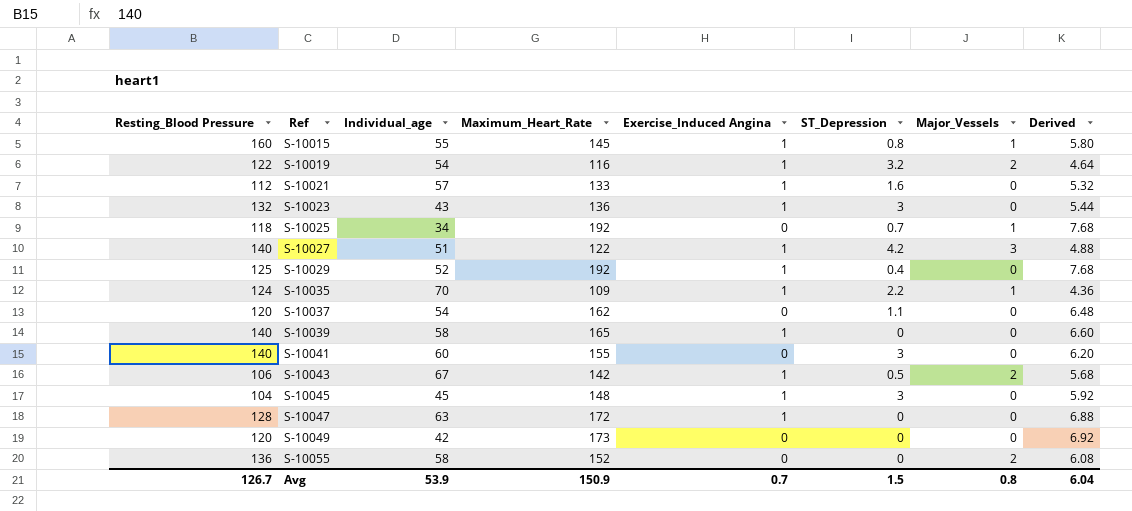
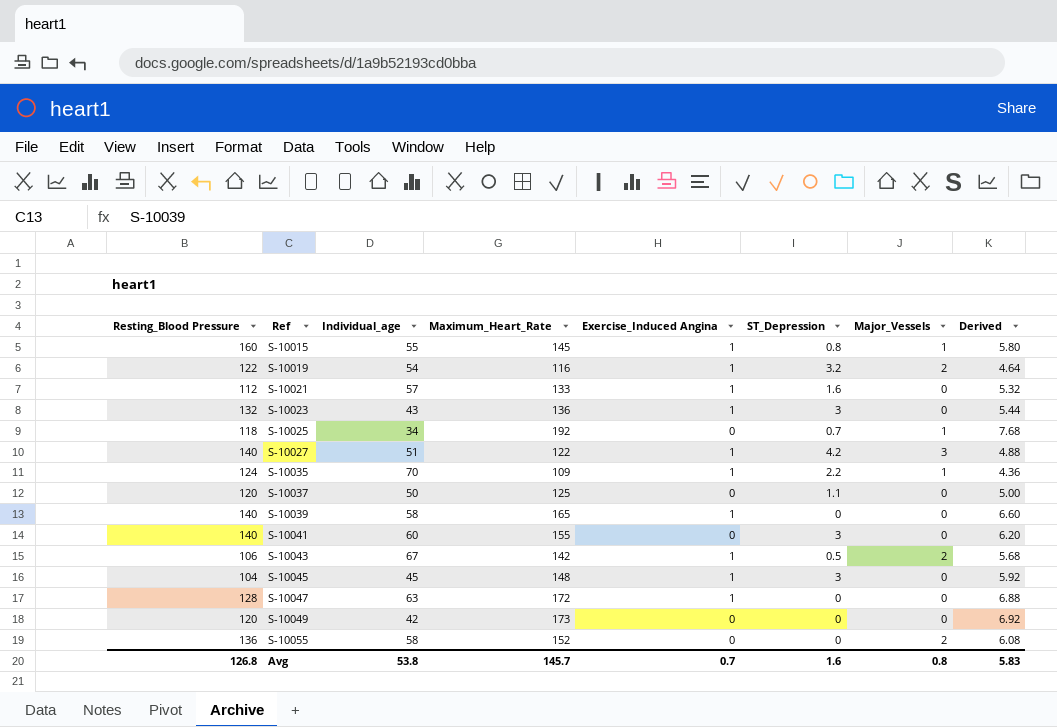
row S-10029: 125 | 52 | 192 | 1 | 0.4 | 0 | 7.68 -> none
S-10037 | Individual_age: 54 -> 50
S-10037 | Maximum_Heart_Rate: 162 -> 125
S-10037 | Derived: 6.48 -> 5.00
Avg | Resting_Blood Pressure: 126.7 -> 126.8
Avg | Individual_age: 53.9 -> 53.8
Avg | Maximum_Heart_Rate: 150.9 -> 145.7
Avg | ST_Depression: 1.5 -> 1.6
Avg | Derived: 6.04 -> 5.83

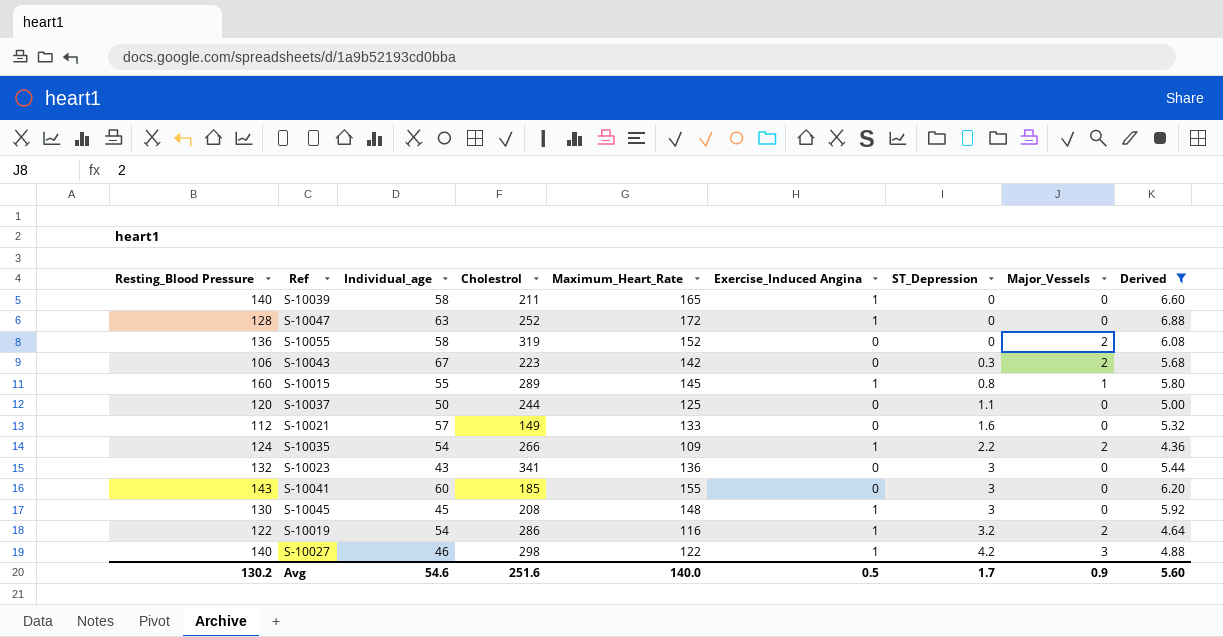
filter: none -> Derived <= 6.88
row order: Ref ascending -> ST_Depression ascending
column Cholestrol | position: none -> 4
S-10043 | Exercise_Induced Angina: 1 -> 0
S-10043 | ST_Depression: 0.5 -> 0.3
S-10021 | Exercise_Induced Angina: 1 -> 0
S-10035 | Individual_age: 70 -> 54
S-10035 | Major_Vessels: 1 -> 2
S-10023 | Exercise_Induced Angina: 1 -> 0
S-10041 | Resting_Blood Pressure: 140 -> 143
S-10045 | Resting_Blood Pressure: 104 -> 130
S-10027 | Individual_age: 51 -> 46
Avg | Resting_Blood Pressure: 126.8 -> 130.2
Avg | Individual_age: 53.8 -> 54.6
Avg | Maximum_Heart_Rate: 145.7 -> 140.0
Avg | Exercise_Induced Angina: 0.7 -> 0.5
Avg | ST_Depression: 1.6 -> 1.7
Avg | Major_Vessels: 0.8 -> 0.9
Avg | Derived: 5.83 -> 5.60

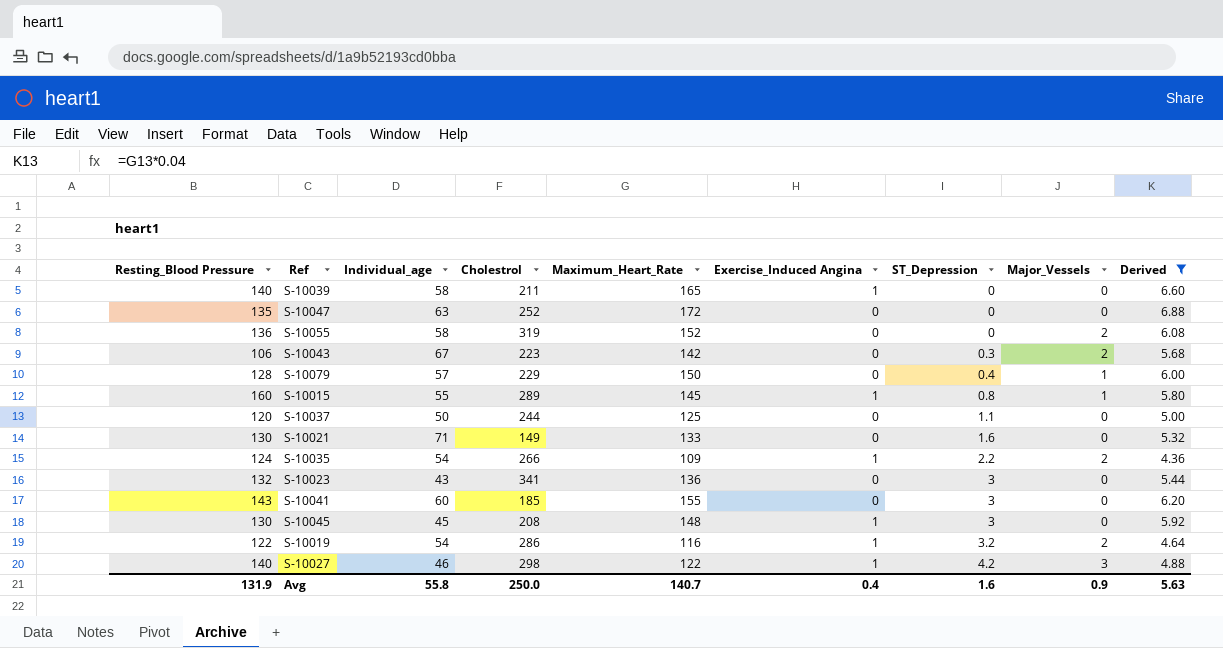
S-10047 | Resting_Blood Pressure: 128 -> 135
S-10047 | Exercise_Induced Angina: 1 -> 0
row S-10079: none -> 128 | 57 | 229 | 150 | 0 | 0.4 | 1 | 6.00
S-10021 | Resting_Blood Pressure: 112 -> 130
S-10021 | Individual_age: 57 -> 71
Avg | Resting_Blood Pressure: 130.2 -> 131.9
Avg | Individual_age: 54.6 -> 55.8
Avg | Cholestrol: 251.6 -> 250.0
Avg | Maximum_Heart_Rate: 140.0 -> 140.7
Avg | Exercise_Induced Angina: 0.5 -> 0.4
Avg | ST_Depression: 1.7 -> 1.6
Avg | Derived: 5.60 -> 5.63

